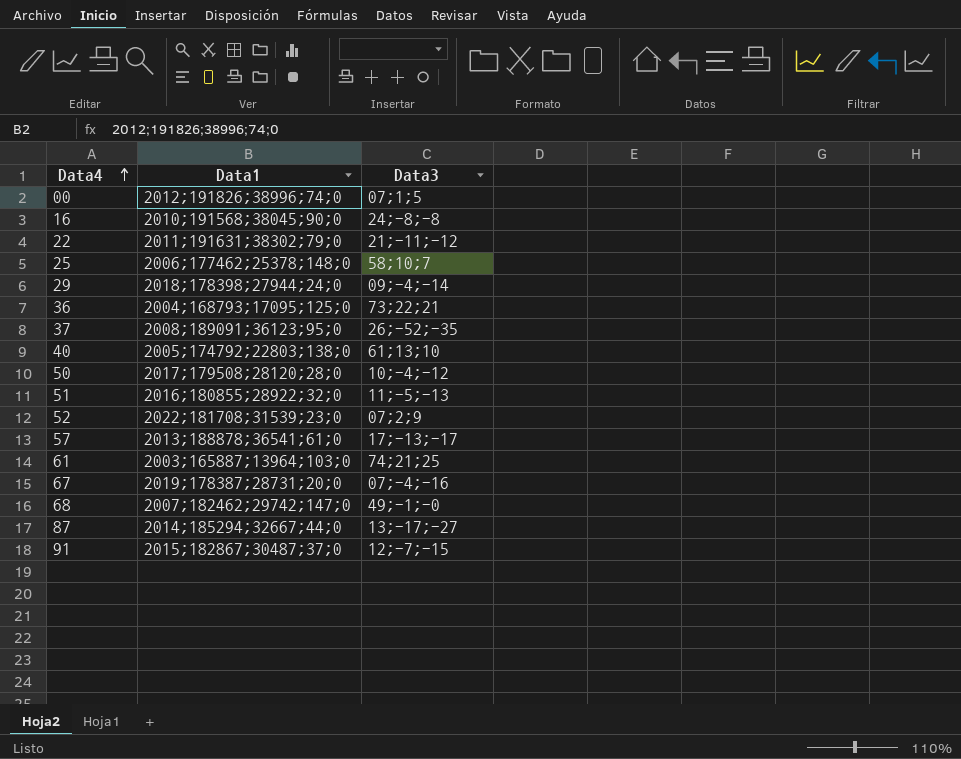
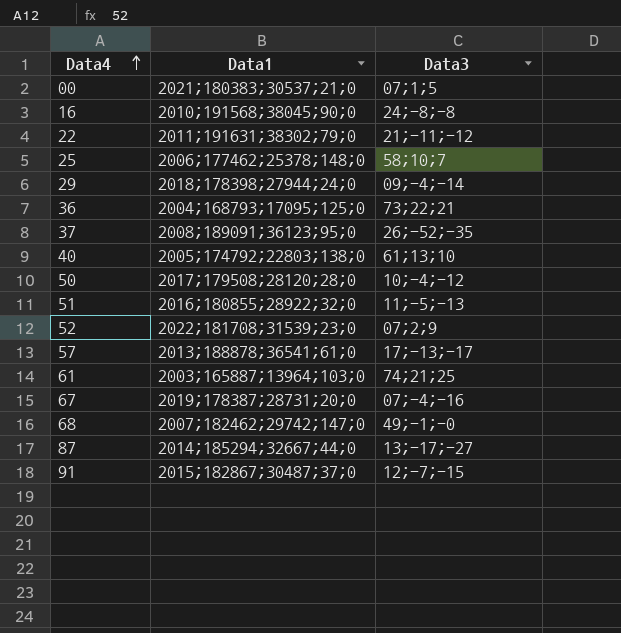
00 | Data1: 2012;191826;38996;74;0 -> 2021;180383;30537;21;0

